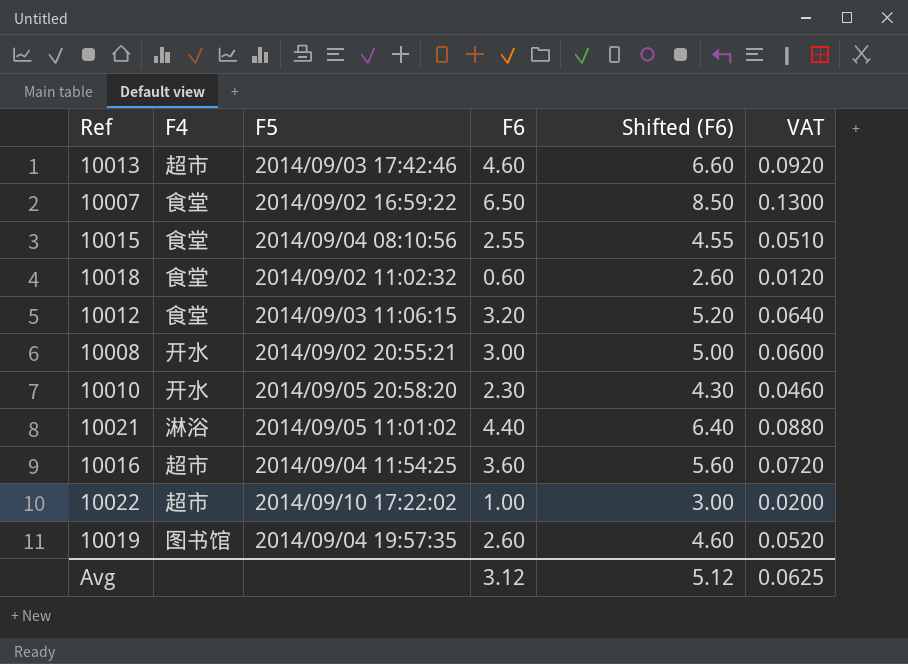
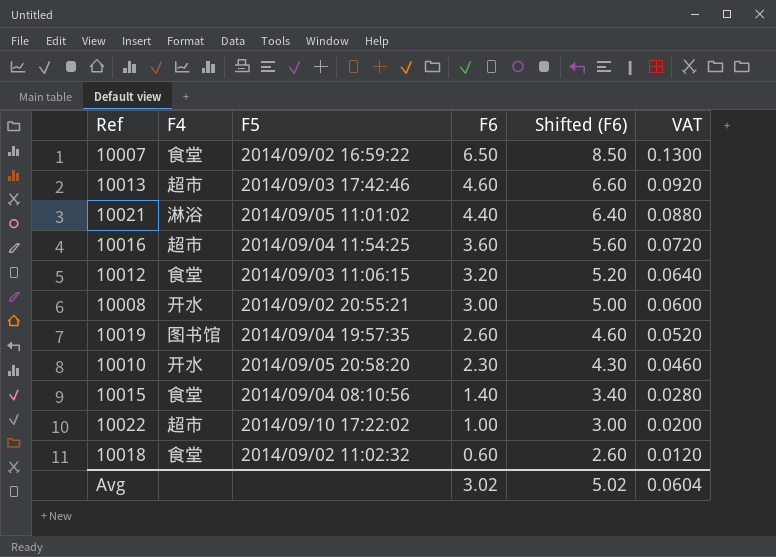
row order: none -> F6 descending
10015 | F6: 2.55 -> 1.40
10015 | Shifted (F6): 4.55 -> 3.40
10015 | VAT: 0.0510 -> 0.0280
Avg | F6: 3.12 -> 3.02
Avg | Shifted (F6): 5.12 -> 5.02
Avg | VAT: 0.0625 -> 0.0604

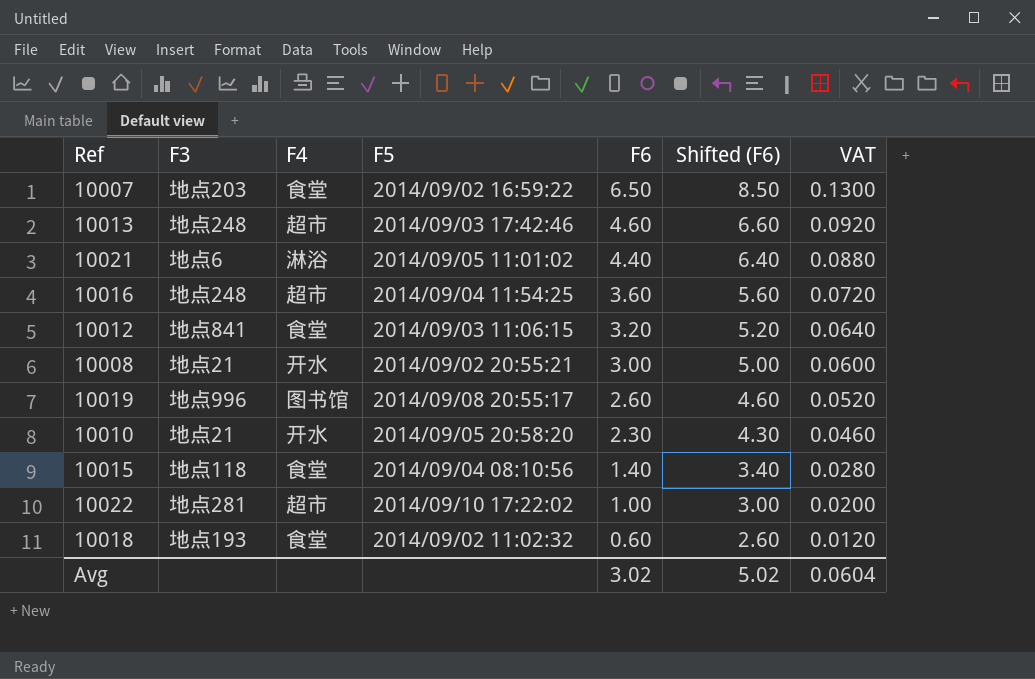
column F3 | position: none -> 2
10019 | F5: 2014/09/04 19:57:35 -> 2014/09/08 20:55:17

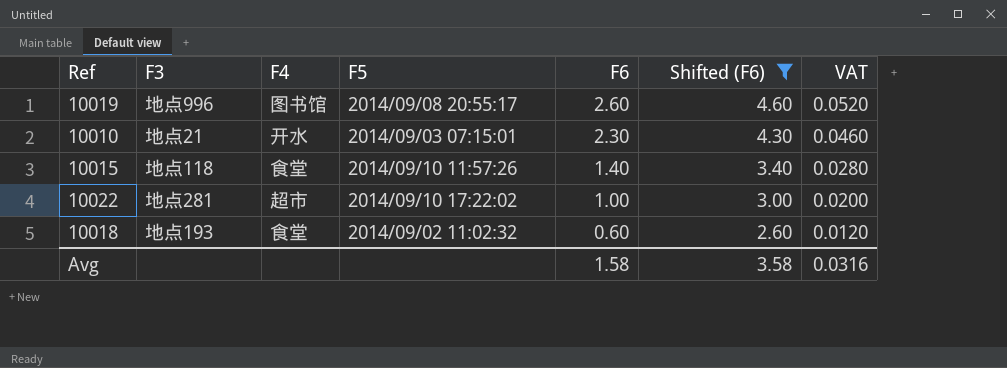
filter: none -> Shifted (F6) <= 4.60
10010 | F5: 2014/09/05 20:58:20 -> 2014/09/03 07:15:01
10015 | F5: 2014/09/04 08:10:56 -> 2014/09/10 11:57:26
Avg | F6: 3.02 -> 1.58
Avg | Shifted (F6): 5.02 -> 3.58
Avg | VAT: 0.0604 -> 0.0316

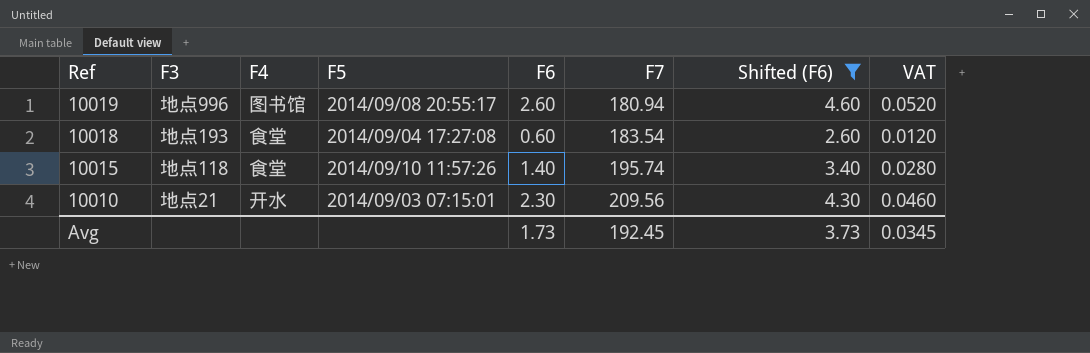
row order: F6 descending -> Ref descending
column F7 | position: none -> 6
row 10022: 地点281 | 超市 | 2014/09/10 17:22:02 | 1.00 | 3.00 | 0.0200 -> none
10018 | F5: 2014/09/02 11:02:32 -> 2014/09/04 17:27:08
Avg | F6: 1.58 -> 1.73
Avg | Shifted (F6): 3.58 -> 3.73
Avg | VAT: 0.0316 -> 0.0345

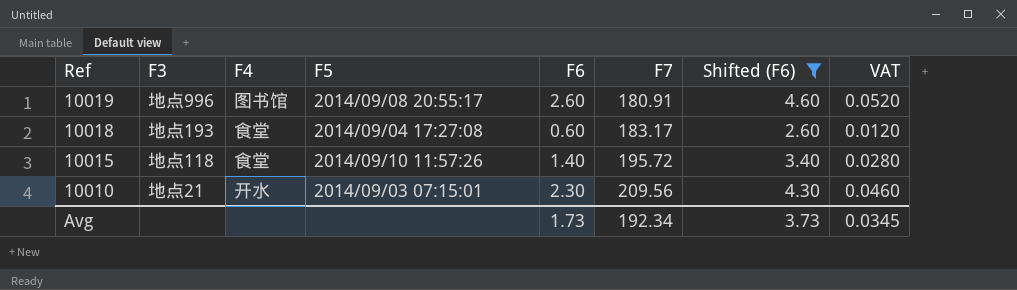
10019 | F7: 180.94 -> 180.91
10018 | F7: 183.54 -> 183.17
10015 | F7: 195.74 -> 195.72
Avg | F7: 192.45 -> 192.34

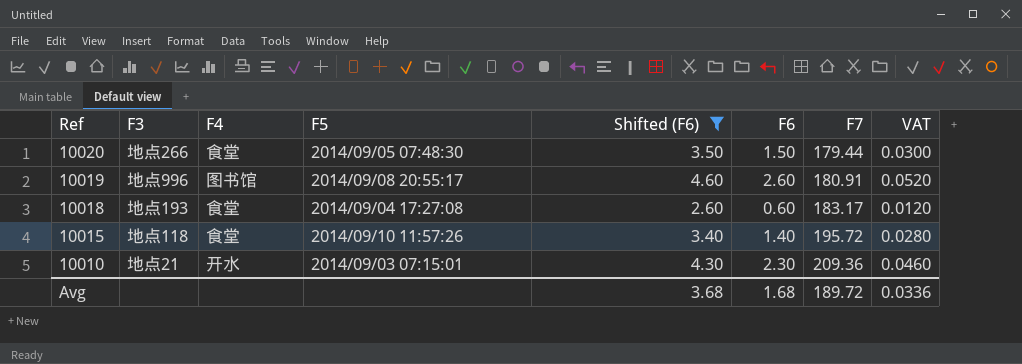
column Shifted (F6) | position: 7 -> 5
row 10020: none -> 地点266 | 食堂 | 2014/09/05 07:48:30 | 3.50 | 1.50 | 179.44 | 0.0300
10010 | F7: 209.56 -> 209.36
Avg | Shifted (F6): 3.73 -> 3.68
Avg | F6: 1.73 -> 1.68
Avg | F7: 192.34 -> 189.72
Avg | VAT: 0.0345 -> 0.0336

